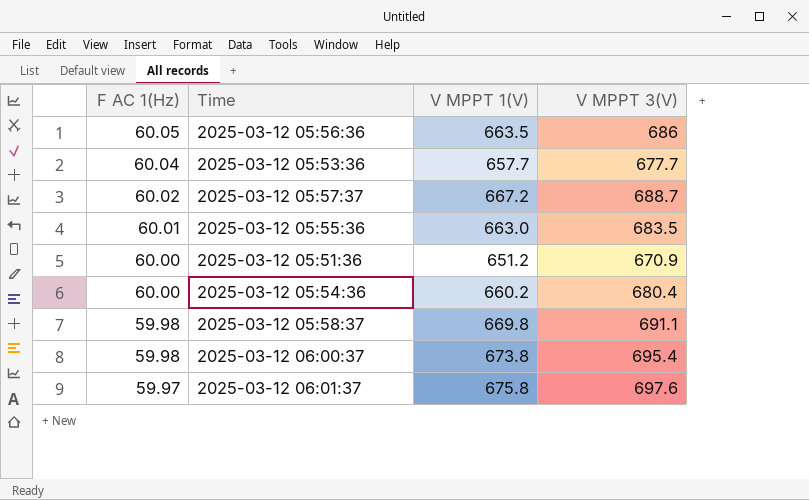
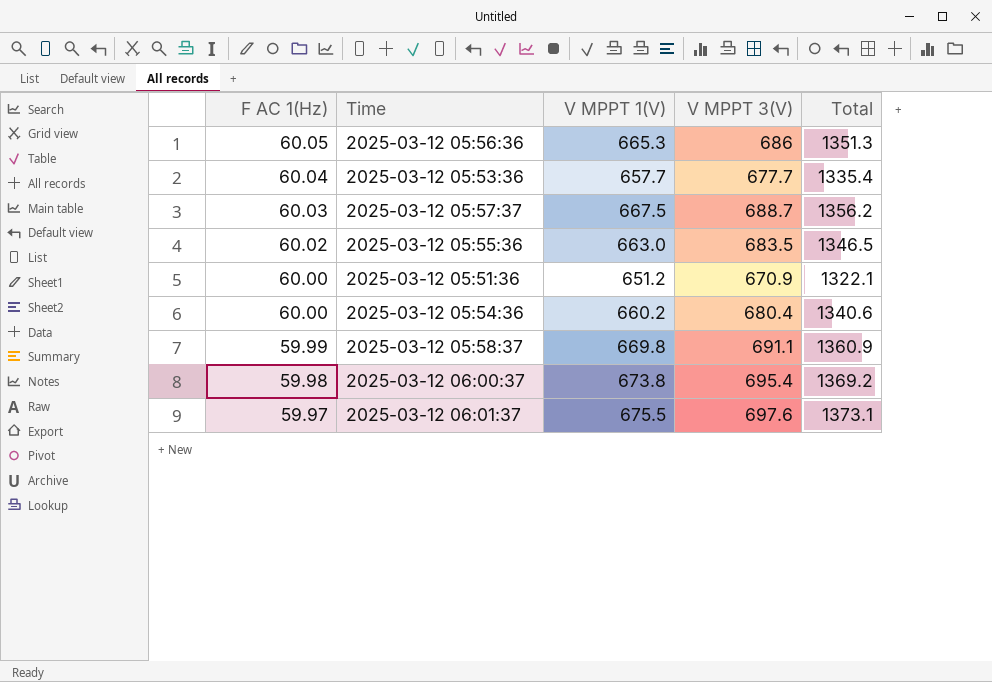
column Total | formula: none -> [V MPPT 1(V)] + [V MPPT 3(V)]
2025-03-12 05:56:36 | V MPPT 1(V): 663.5 -> 665.3
2025-03-12 05:57:37 | F AC 1(Hz): 60.02 -> 60.03
2025-03-12 05:57:37 | V MPPT 1(V): 667.2 -> 667.5
2025-03-12 05:55:36 | F AC 1(Hz): 60.01 -> 60.02
2025-03-12 05:58:37 | F AC 1(Hz): 59.98 -> 59.99
2025-03-12 06:01:37 | V MPPT 1(V): 675.8 -> 675.5

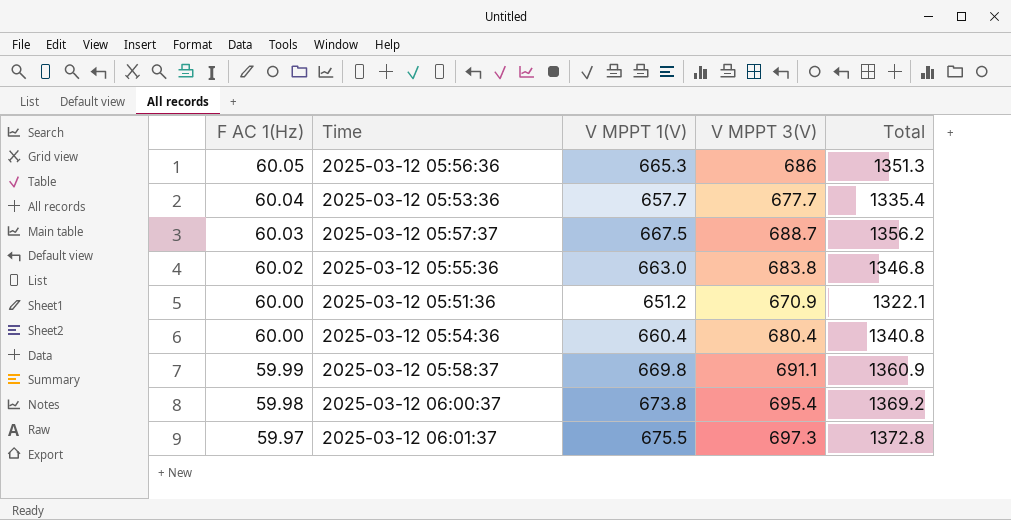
2025-03-12 05:55:36 | V MPPT 3(V): 683.5 -> 683.8
2025-03-12 05:55:36 | Total: 1346.5 -> 1346.8
2025-03-12 05:54:36 | V MPPT 1(V): 660.2 -> 660.4
2025-03-12 05:54:36 | Total: 1340.6 -> 1340.8
2025-03-12 06:01:37 | V MPPT 3(V): 697.6 -> 697.3
2025-03-12 06:01:37 | Total: 1373.1 -> 1372.8

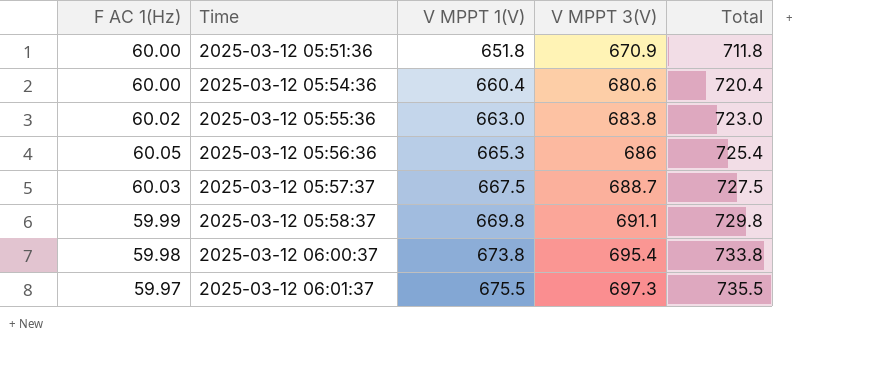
row order: F AC 1(Hz) descending -> Time ascending
column Total | formula: [V MPPT 1(V)] + [V MPPT 3(V)] -> [F AC 1(Hz)] + [V MPPT 1(V)]
row 2025-03-12 05:53:36: 60.04 | 657.7 | 677.7 | 1335.4 -> none
2025-03-12 05:51:36 | V MPPT 1(V): 651.2 -> 651.8
2025-03-12 05:54:36 | V MPPT 3(V): 680.4 -> 680.6

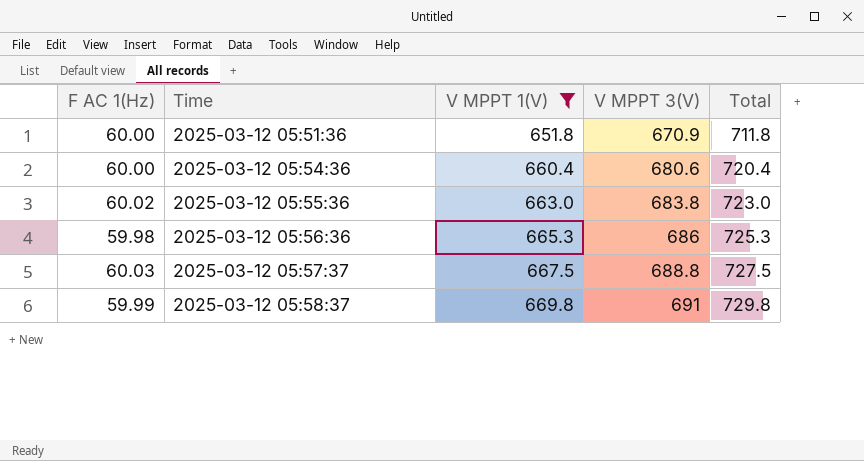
filter: none -> V MPPT 1(V) <= 669.8
2025-03-12 05:56:36 | F AC 1(Hz): 60.05 -> 59.98
2025-03-12 05:56:36 | Total: 725.4 -> 725.3
2025-03-12 05:57:37 | V MPPT 3(V): 688.7 -> 688.8
2025-03-12 05:58:37 | V MPPT 3(V): 691.1 -> 691

